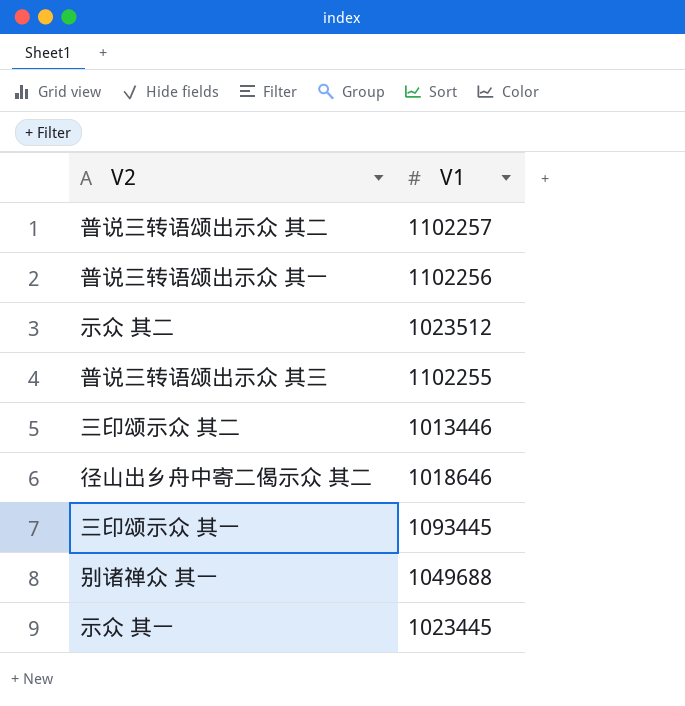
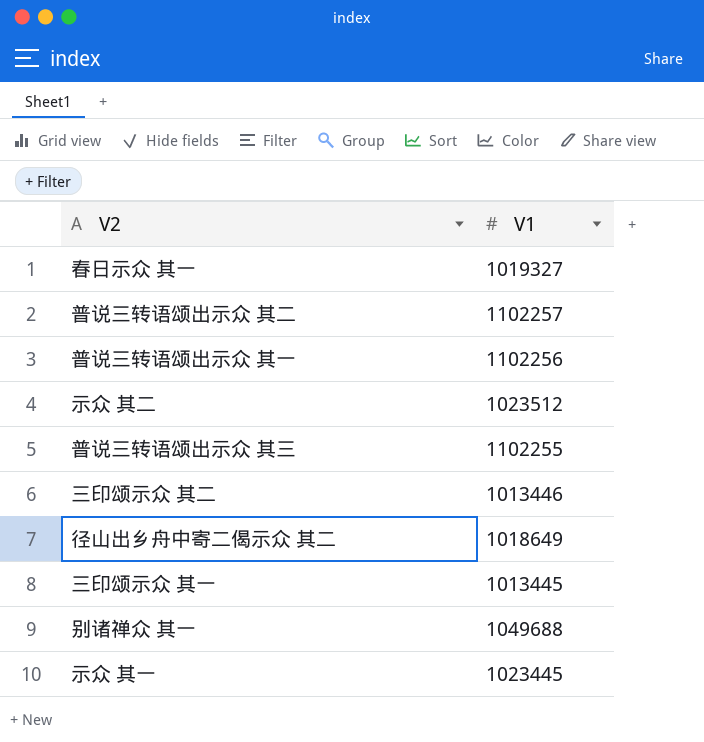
row 春日示众 其一: none -> 1019327
径山出乡舟中寄二偈示众 其二 | V1: 1018646 -> 1018649
三印颂示众 其一 | V1: 1093445 -> 1013445

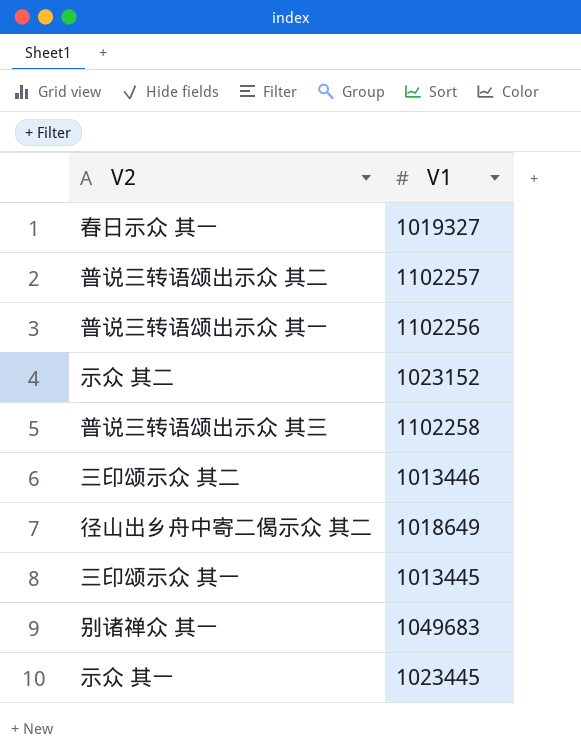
示众 其二 | V1: 1023512 -> 1023152
普说三转语颂出示众 其三 | V1: 1102255 -> 1102258
别诸禅众 其一 | V1: 1049688 -> 1049683

